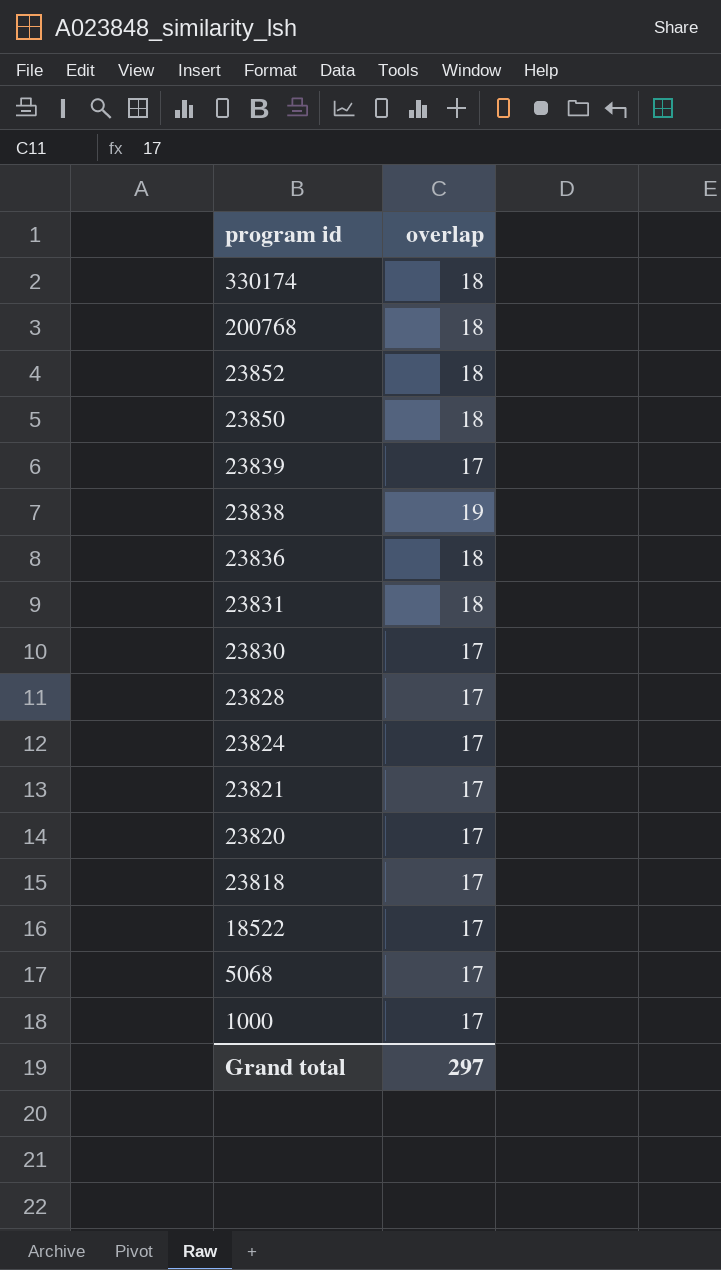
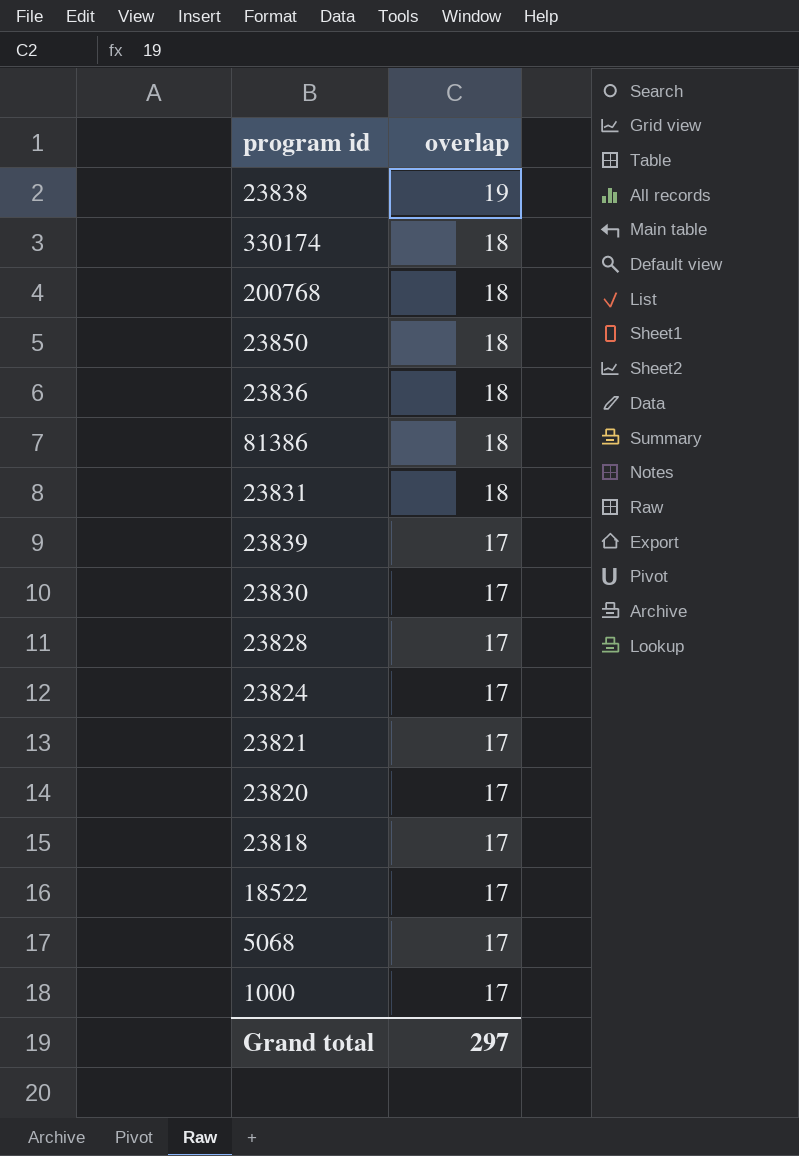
row order: program id descending -> overlap descending
row 23852: 18 -> none
row 81386: none -> 18

